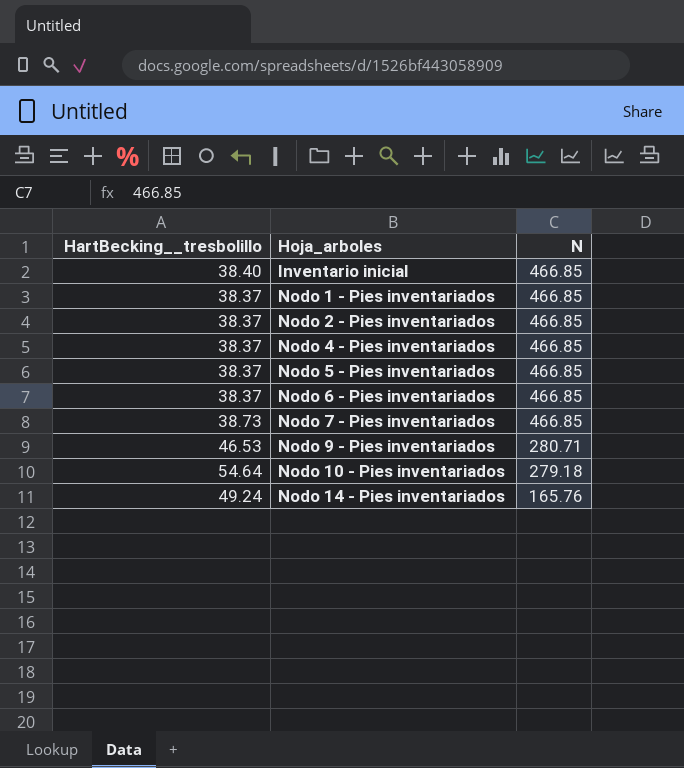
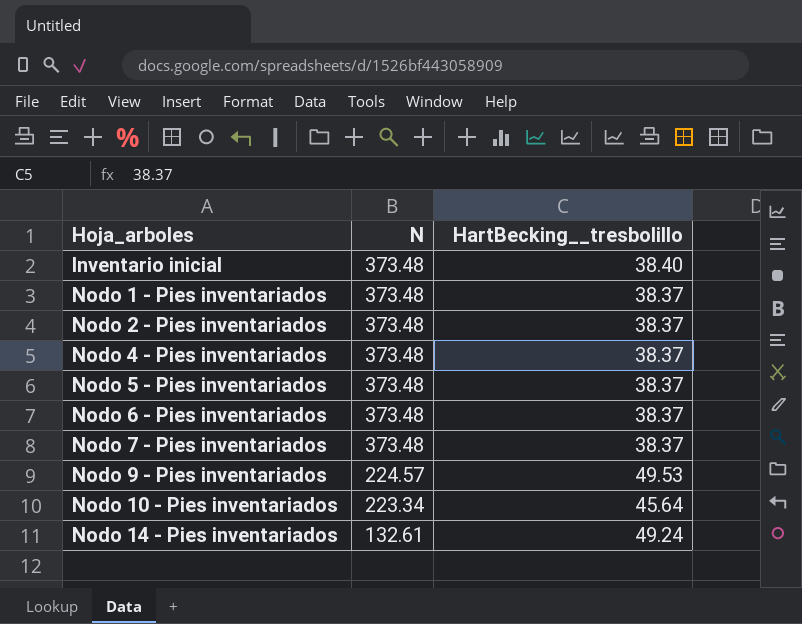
column HartBecking__tresbolillo | position: 1 -> 3
Inventario inicial | N: 466.85 -> 373.48
Nodo 1 - Pies inventariados | N: 466.85 -> 373.48
Nodo 2 - Pies inventariados | N: 466.85 -> 373.48
Nodo 4 - Pies inventariados | N: 466.85 -> 373.48
Nodo 5 - Pies inventariados | N: 466.85 -> 373.48
Nodo 6 - Pies inventariados | N: 466.85 -> 373.48
Nodo 7 - Pies inventariados | N: 466.85 -> 373.48
Nodo 7 - Pies inventariados | HartBecking__tresbolillo: 38.73 -> 38.37
Nodo 9 - Pies inventariados | N: 280.71 -> 224.57
Nodo 9 - Pies inventariados | HartBecking__tresbolillo: 46.53 -> 49.53
Nodo 10 - Pies inventariados | N: 279.18 -> 223.34
Nodo 10 - Pies inventariados | HartBecking__tresbolillo: 54.64 -> 45.64
Nodo 14 - Pies inventariados | N: 165.76 -> 132.61

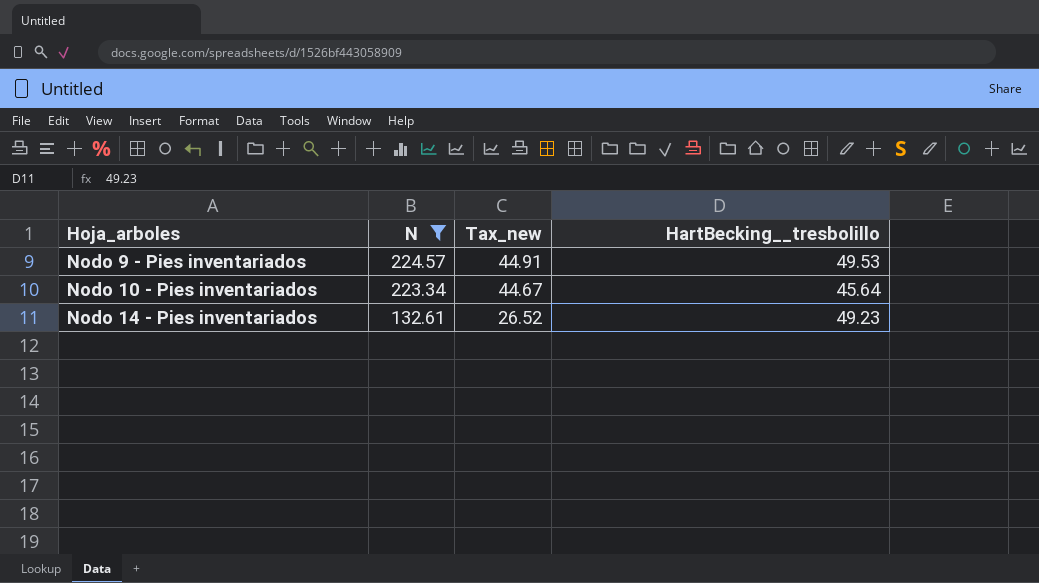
filter: none -> N != 373.48
column Tax_new | formula: none -> [N] * 0.2
Nodo 14 - Pies inventariados | HartBecking__tresbolillo: 49.24 -> 49.23

